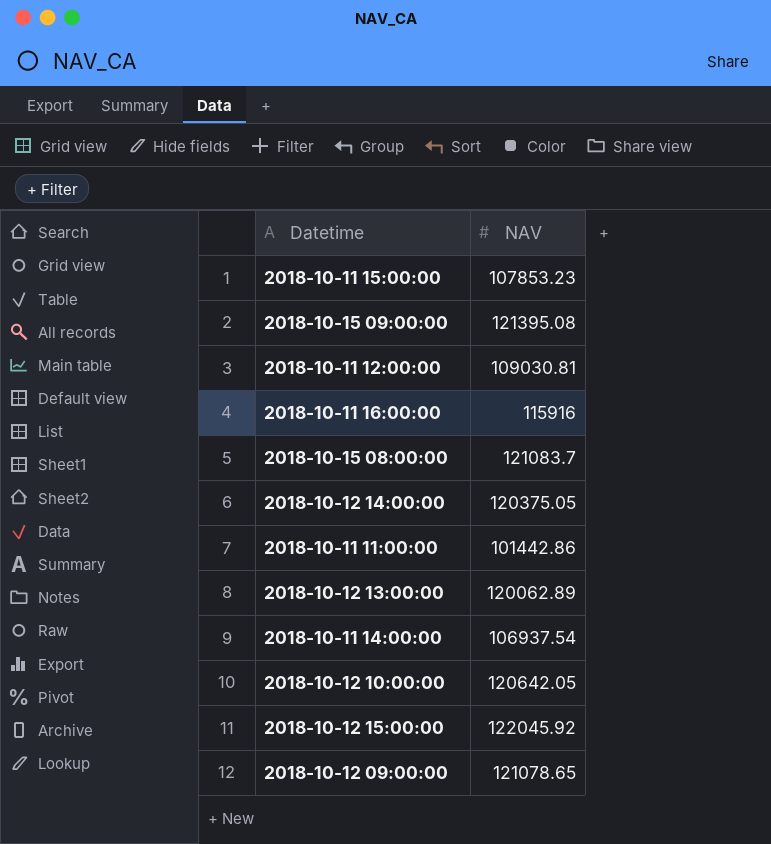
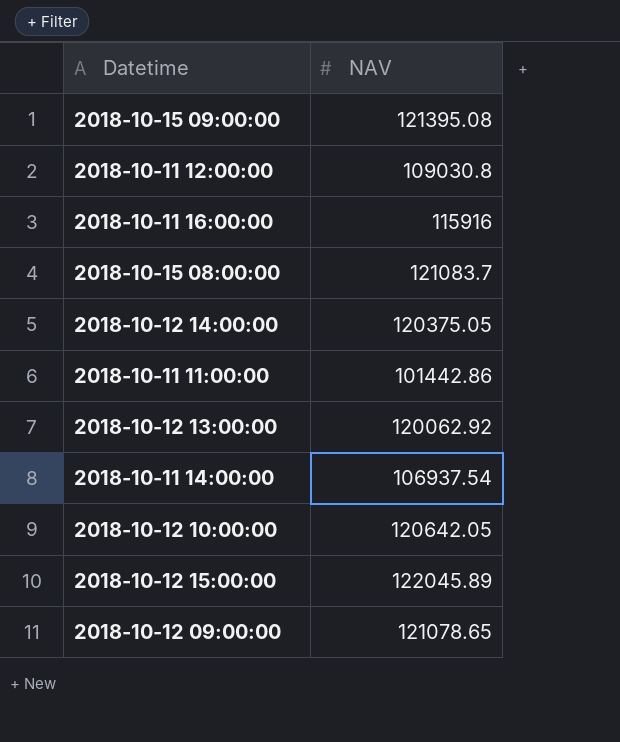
row 2018-10-11 15:00:00: 107853.23 -> none
2018-10-11 12:00:00 | NAV: 109030.81 -> 109030.8
2018-10-12 13:00:00 | NAV: 120062.89 -> 120062.92
2018-10-12 15:00:00 | NAV: 122045.92 -> 122045.89

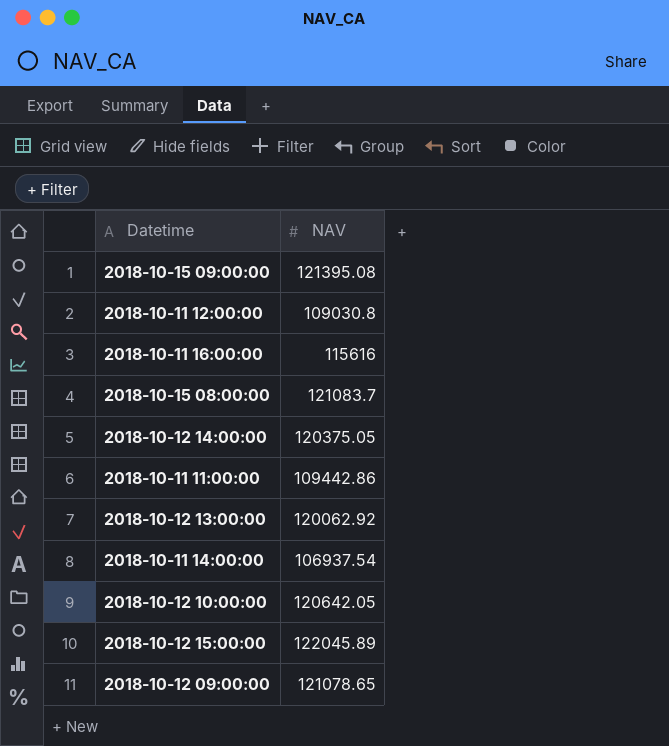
2018-10-11 16:00:00 | NAV: 115916 -> 115616
2018-10-11 11:00:00 | NAV: 101442.86 -> 109442.86

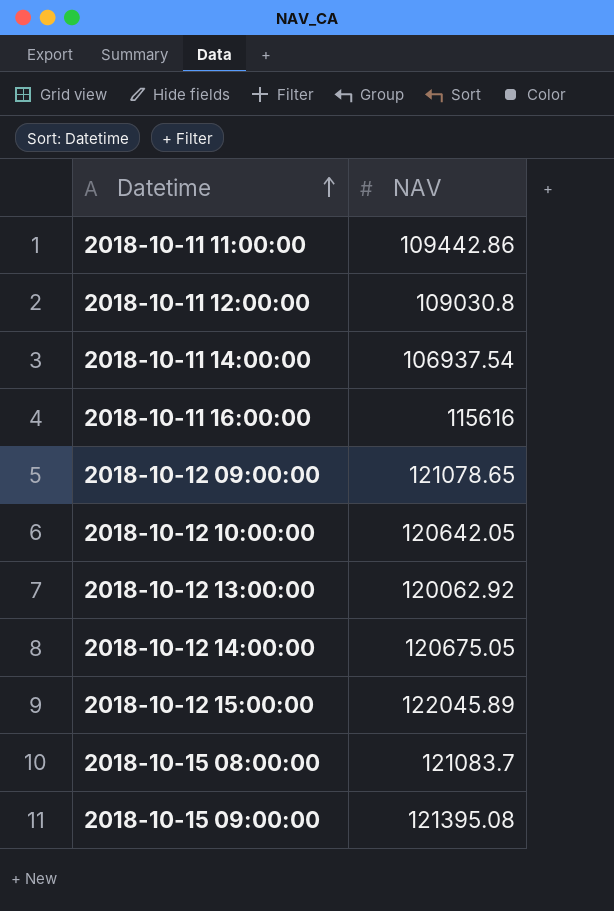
row order: none -> Datetime ascending
2018-10-12 14:00:00 | NAV: 120375.05 -> 120675.05

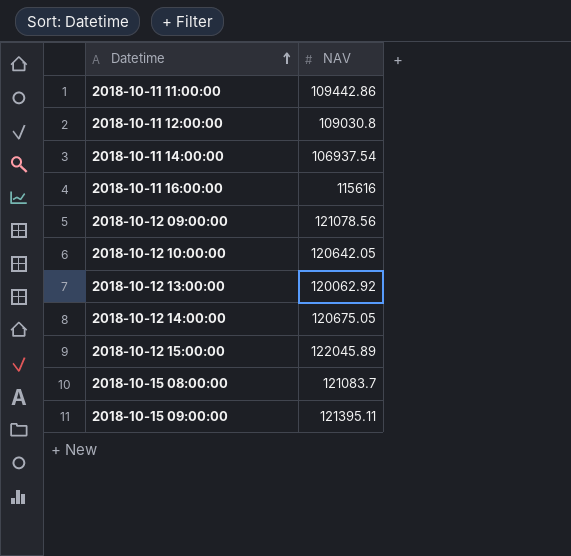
2018-10-12 09:00:00 | NAV: 121078.65 -> 121078.56
2018-10-15 09:00:00 | NAV: 121395.08 -> 121395.11

